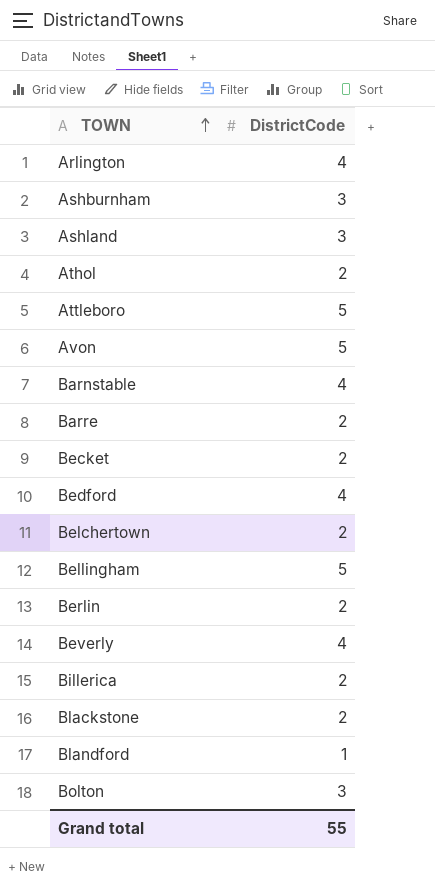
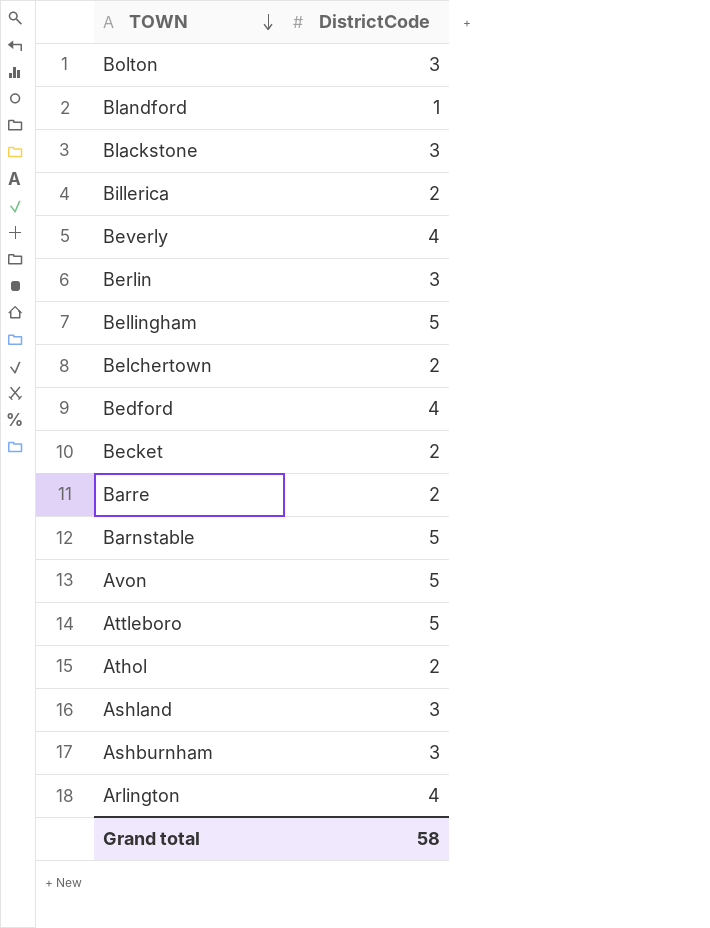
row order: TOWN ascending -> TOWN descending
Blackstone | DistrictCode: 2 -> 3
Berlin | DistrictCode: 2 -> 3
Barnstable | DistrictCode: 4 -> 5
Grand total | DistrictCode: 55 -> 58

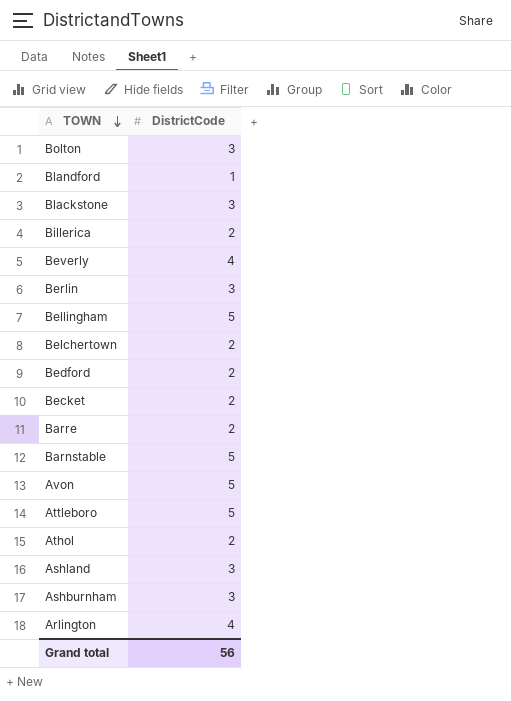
Bedford | DistrictCode: 4 -> 2
Grand total | DistrictCode: 58 -> 56

